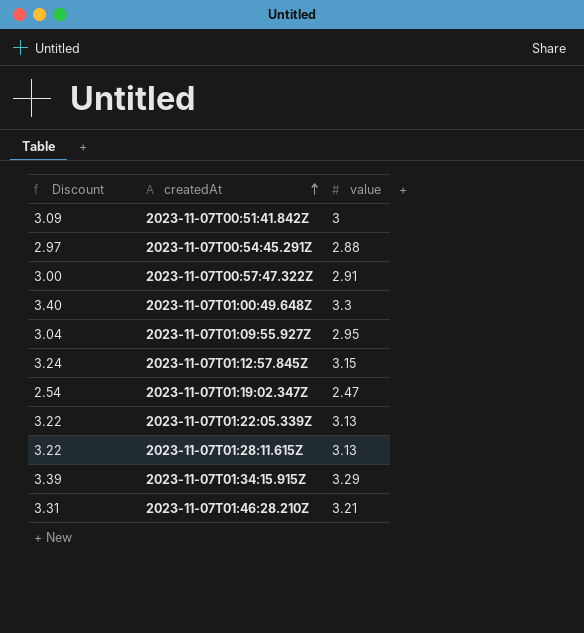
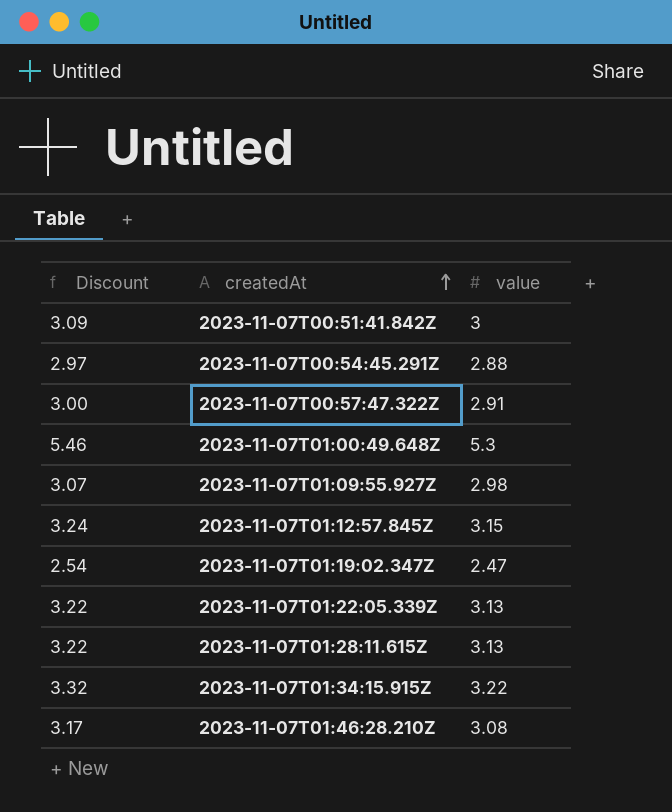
2023-11-07T01:00:49.648Z | Discount: 3.40 -> 5.46
2023-11-07T01:00:49.648Z | value: 3.3 -> 5.3
2023-11-07T01:09:55.927Z | Discount: 3.04 -> 3.07
2023-11-07T01:09:55.927Z | value: 2.95 -> 2.98
2023-11-07T01:34:15.915Z | Discount: 3.39 -> 3.32
2023-11-07T01:34:15.915Z | value: 3.29 -> 3.22
2023-11-07T01:46:28.210Z | Discount: 3.31 -> 3.17
2023-11-07T01:46:28.210Z | value: 3.21 -> 3.08

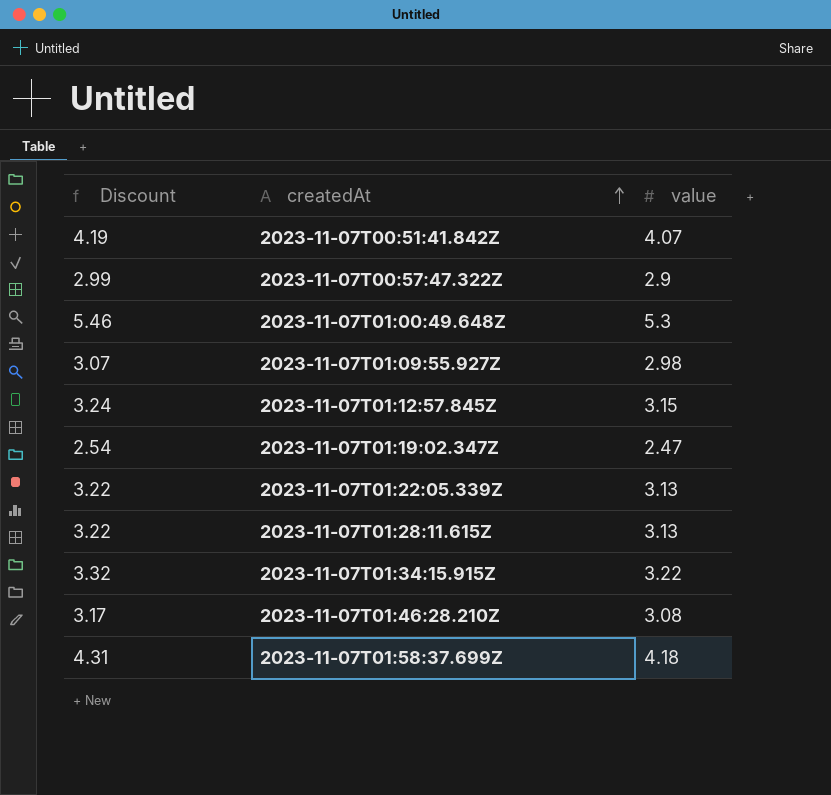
row 2023-11-07T00:54:45.291Z: 2.97 | 2.88 -> none
2023-11-07T00:51:41.842Z | Discount: 3.09 -> 4.19
2023-11-07T00:51:41.842Z | value: 3 -> 4.07
2023-11-07T00:57:47.322Z | Discount: 3.00 -> 2.99
2023-11-07T00:57:47.322Z | value: 2.91 -> 2.9
row 2023-11-07T01:58:37.699Z: none -> 4.31 | 4.18

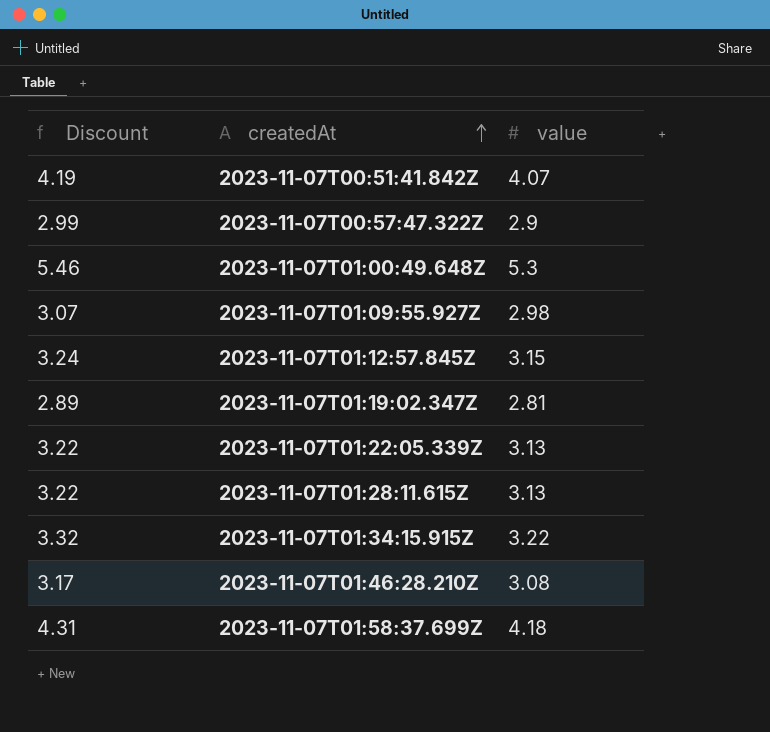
2023-11-07T01:19:02.347Z | Discount: 2.54 -> 2.89
2023-11-07T01:19:02.347Z | value: 2.47 -> 2.81

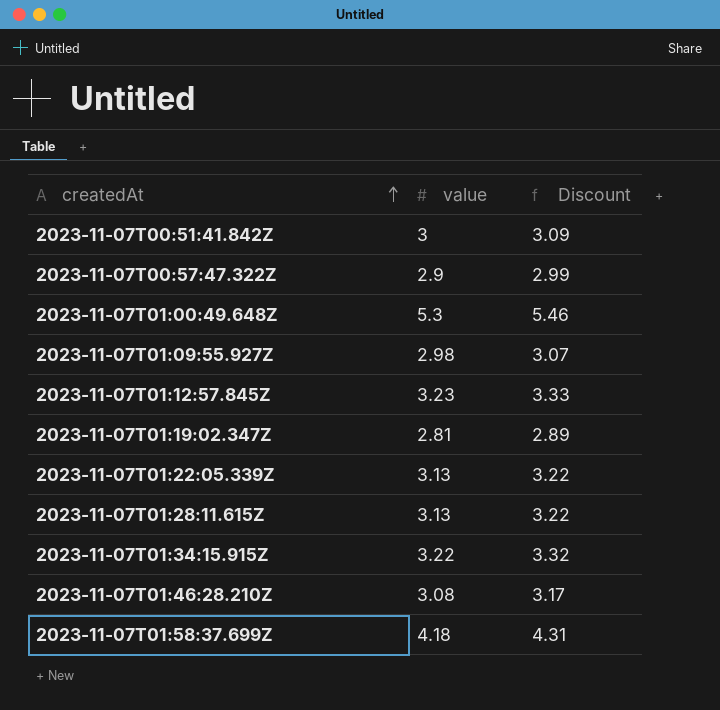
column Discount | position: 1 -> 3
2023-11-07T00:51:41.842Z | value: 4.07 -> 3
2023-11-07T00:51:41.842Z | Discount: 4.19 -> 3.09
2023-11-07T01:12:57.845Z | value: 3.15 -> 3.23
2023-11-07T01:12:57.845Z | Discount: 3.24 -> 3.33

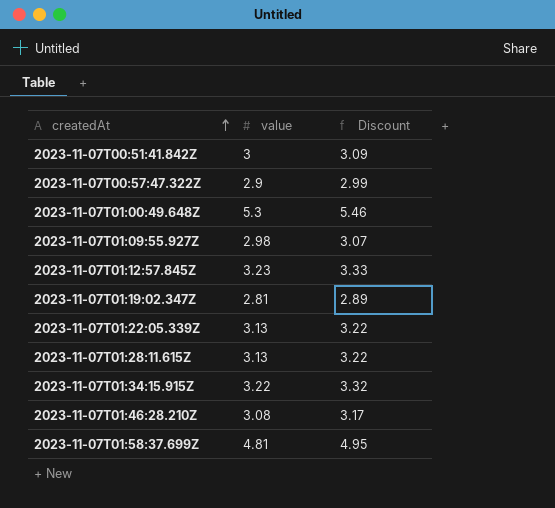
2023-11-07T01:58:37.699Z | value: 4.18 -> 4.81
2023-11-07T01:58:37.699Z | Discount: 4.31 -> 4.95

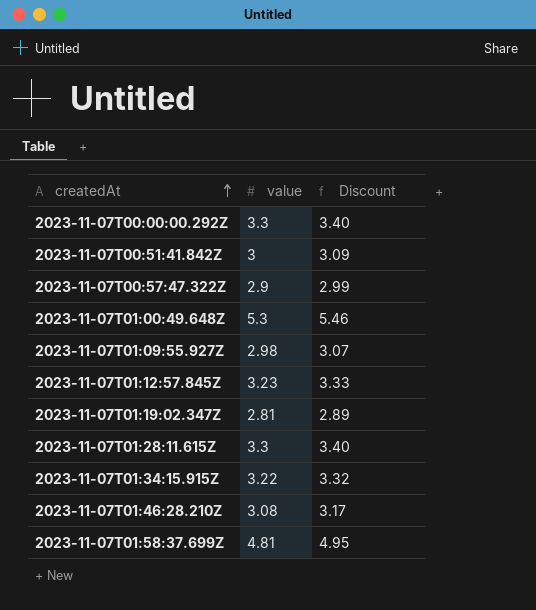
row 2023-11-07T01:22:05.339Z: 3.13 | 3.22 -> none
row 2023-11-07T00:00:00.292Z: none -> 3.3 | 3.40
2023-11-07T01:28:11.615Z | value: 3.13 -> 3.3
2023-11-07T01:28:11.615Z | Discount: 3.22 -> 3.40

